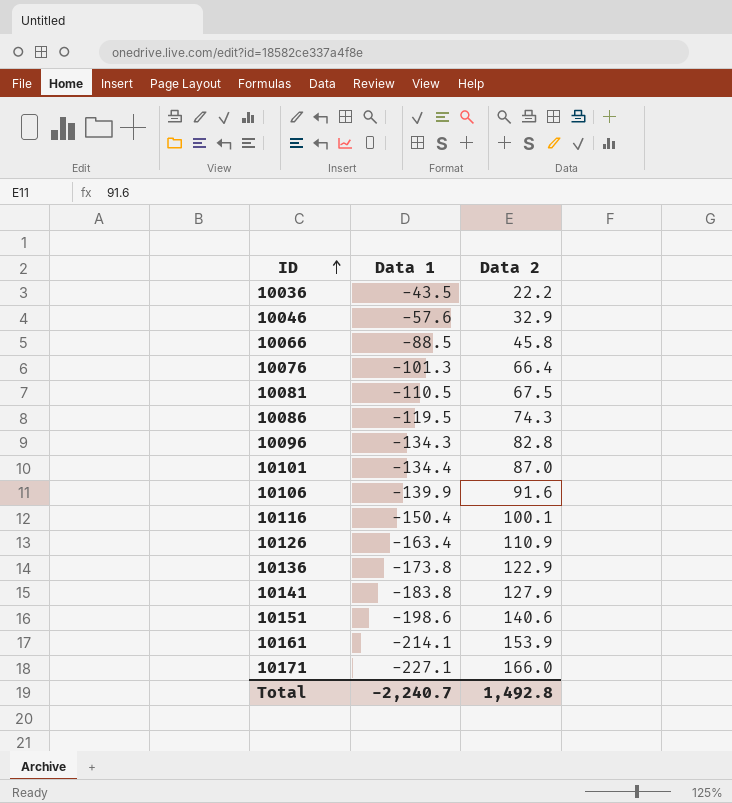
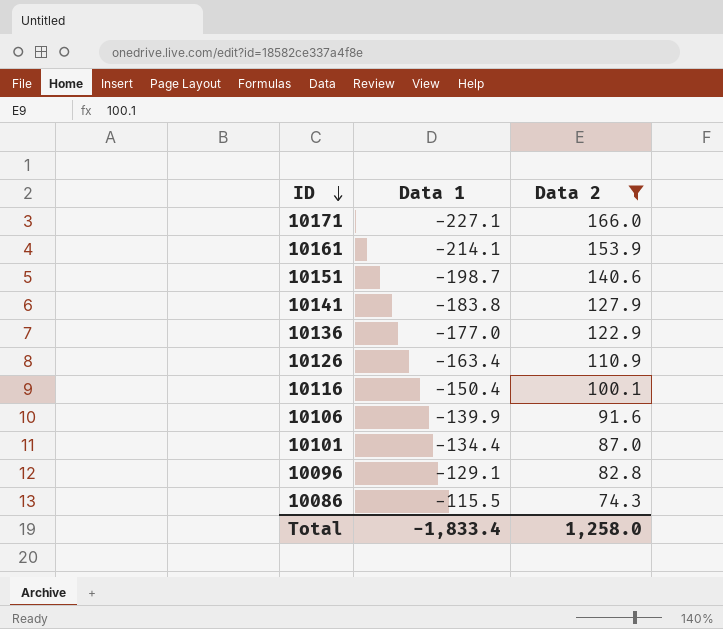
filter: none -> Data 2 >= 74.3
row order: ID ascending -> ID descending
10151 | Data 1: -198.6 -> -198.7
10136 | Data 1: -173.8 -> -177.0
10096 | Data 1: -134.3 -> -129.1
10086 | Data 1: -119.5 -> -115.5
Total | Data 1: -2,240.7 -> -1,833.4
Total | Data 2: 1,492.8 -> 1,258.0

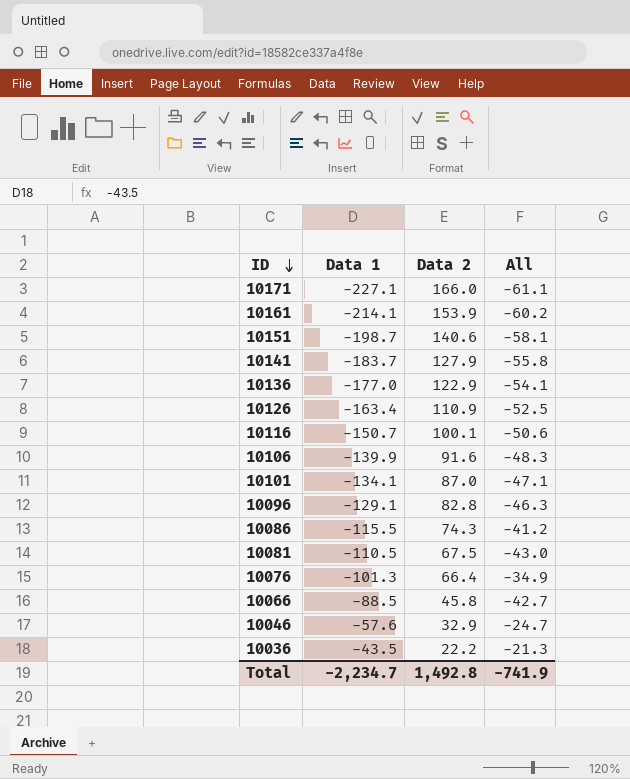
filter: Data 2 >= 74.3 -> none
column All | formula: none -> [Data 1] + [Data 2]
10141 | Data 1: -183.8 -> -183.7
10116 | Data 1: -150.4 -> -150.7
10101 | Data 1: -134.4 -> -134.1
Total | Data 1: -1,833.4 -> -2,234.7
Total | Data 2: 1,258.0 -> 1,492.8

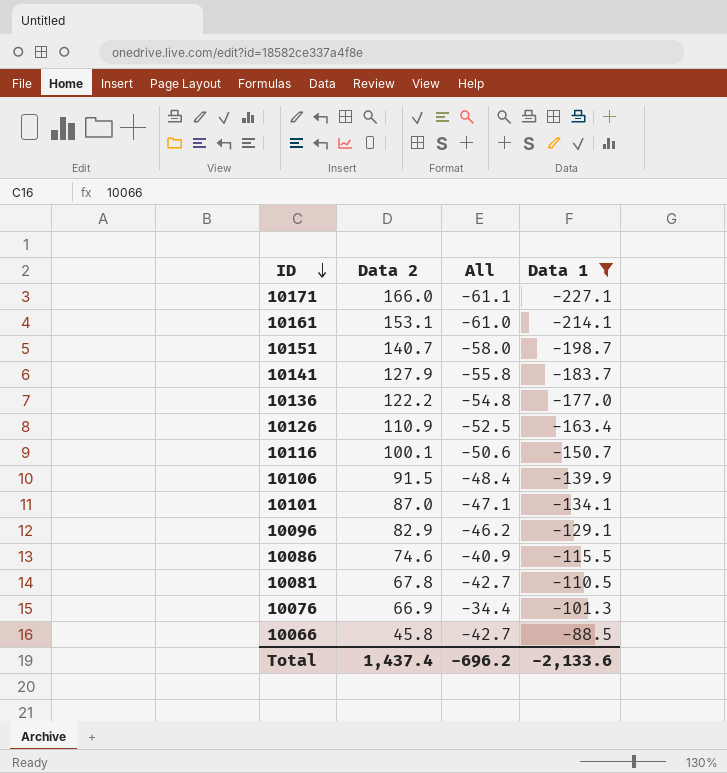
filter: none -> Data 1 <= -88.5
column Data 1 | position: 2 -> 4
10161 | Data 2: 153.9 -> 153.1
10161 | All: -60.2 -> -61.0
10151 | Data 2: 140.6 -> 140.7
10151 | All: -58.1 -> -58.0
10136 | Data 2: 122.9 -> 122.2
10136 | All: -54.1 -> -54.8
10106 | Data 2: 91.6 -> 91.5
10106 | All: -48.3 -> -48.4
10096 | Data 2: 82.8 -> 82.9
10096 | All: -46.3 -> -46.2
10086 | Data 2: 74.3 -> 74.6
10086 | All: -41.2 -> -40.9
10081 | Data 2: 67.5 -> 67.8
10081 | All: -43.0 -> -42.7
10076 | Data 2: 66.4 -> 66.9
10076 | All: -34.9 -> -34.4
Total | Data 2: 1,492.8 -> 1,437.4
Total | All: -741.9 -> -696.2
Total | Data 1: -2,234.7 -> -2,133.6

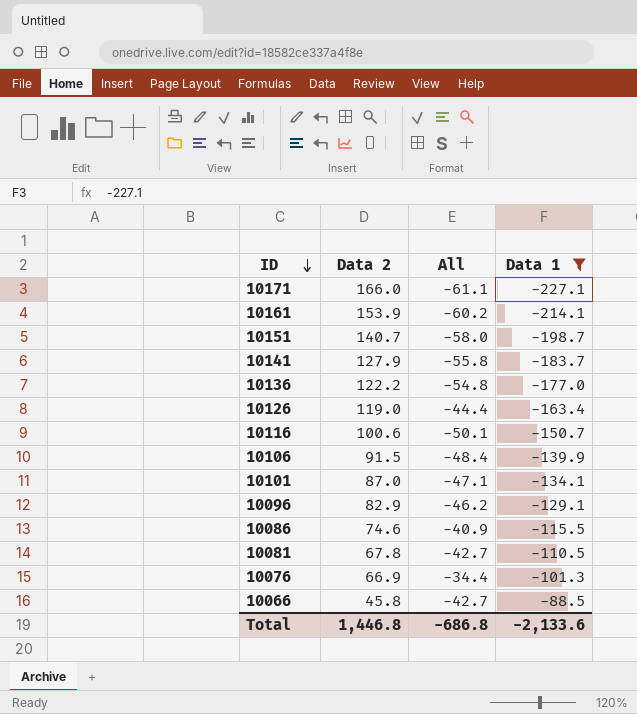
10161 | Data 2: 153.1 -> 153.9
10161 | All: -61.0 -> -60.2
10126 | Data 2: 110.9 -> 119.0
10126 | All: -52.5 -> -44.4
10116 | Data 2: 100.1 -> 100.6
10116 | All: -50.6 -> -50.1
Total | Data 2: 1,437.4 -> 1,446.8
Total | All: -696.2 -> -686.8

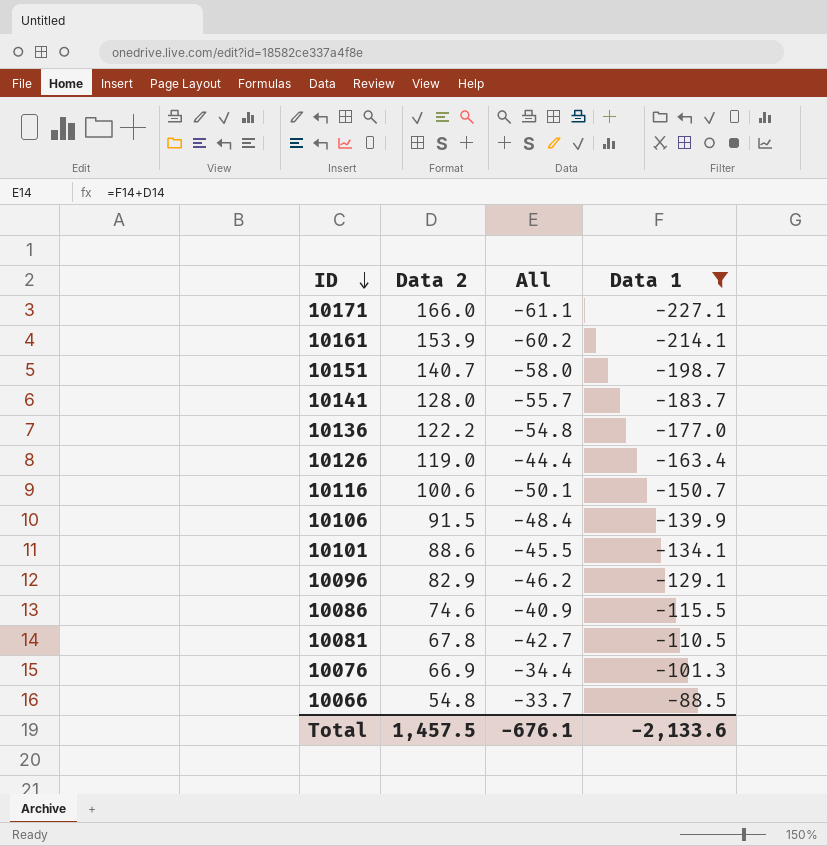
10141 | Data 2: 127.9 -> 128.0
10141 | All: -55.8 -> -55.7
10101 | Data 2: 87.0 -> 88.6
10101 | All: -47.1 -> -45.5
10066 | Data 2: 45.8 -> 54.8
10066 | All: -42.7 -> -33.7
Total | Data 2: 1,446.8 -> 1,457.5
Total | All: -686.8 -> -676.1

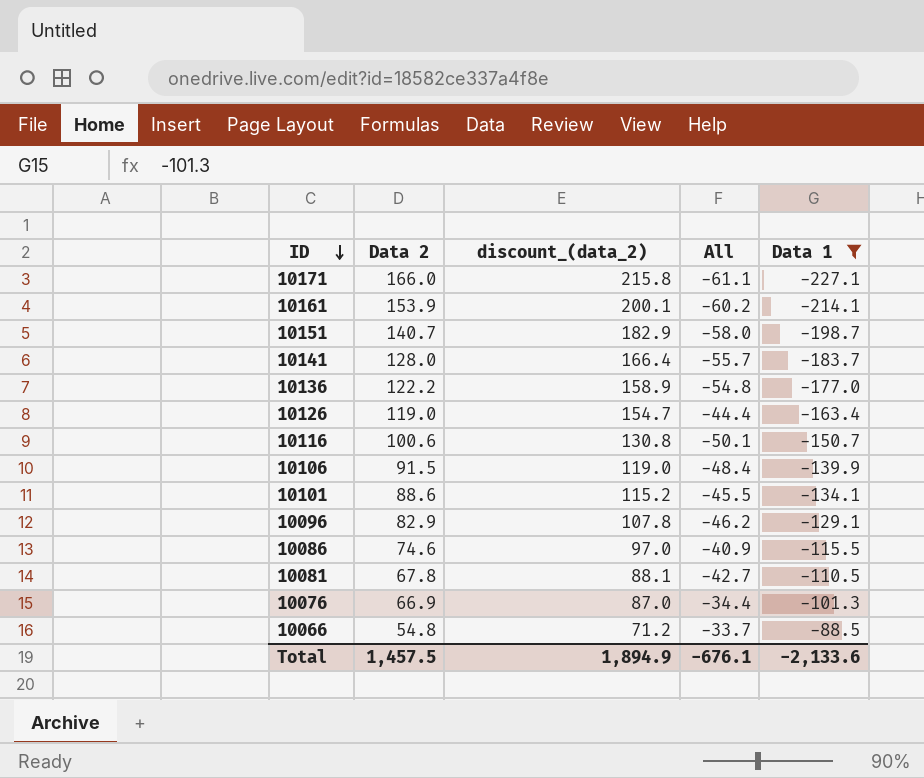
column discount_(data_2) | formula: none -> [Data 2] * 1.3

